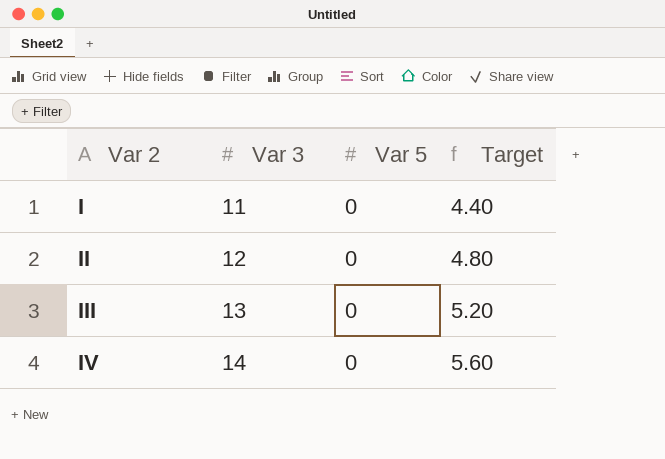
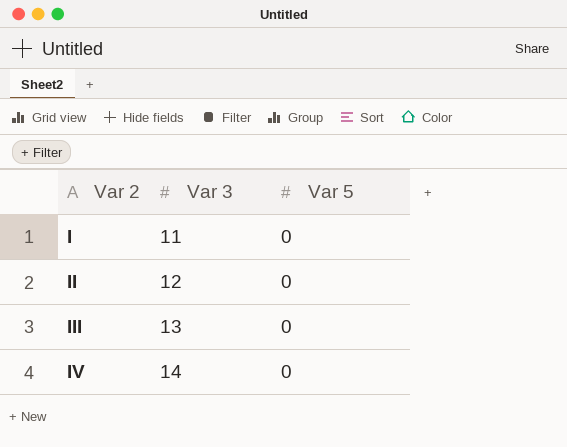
column Target | formula: [Var 3] * 0.4 -> none

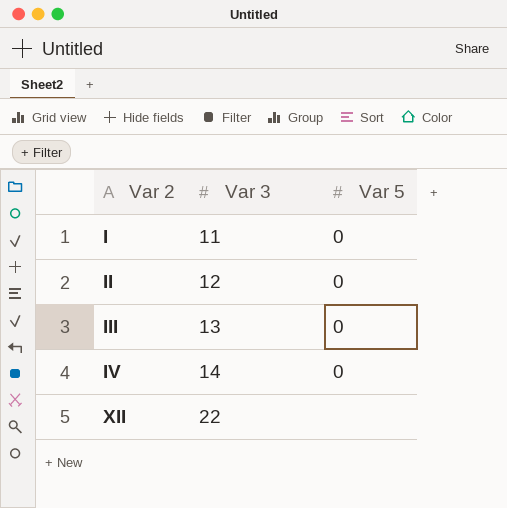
row XII: none -> 22 | none

